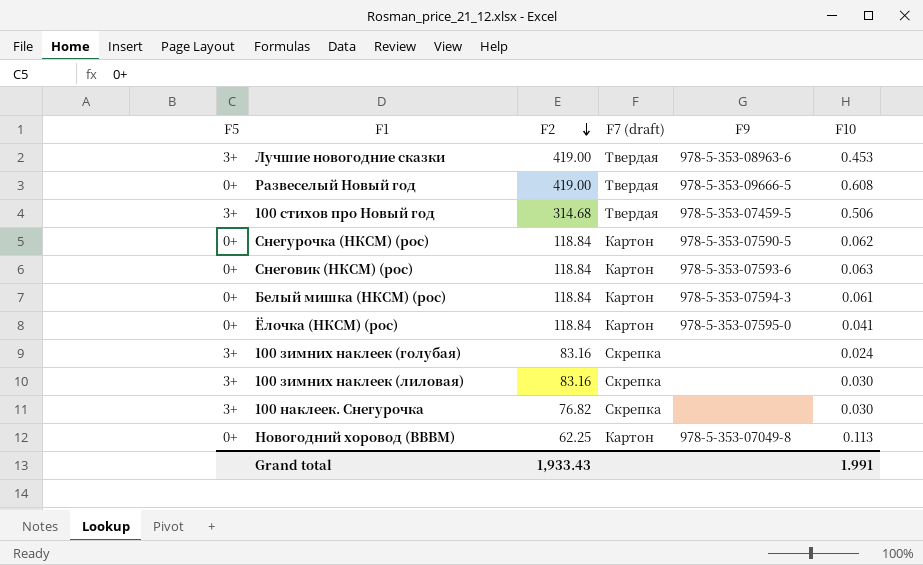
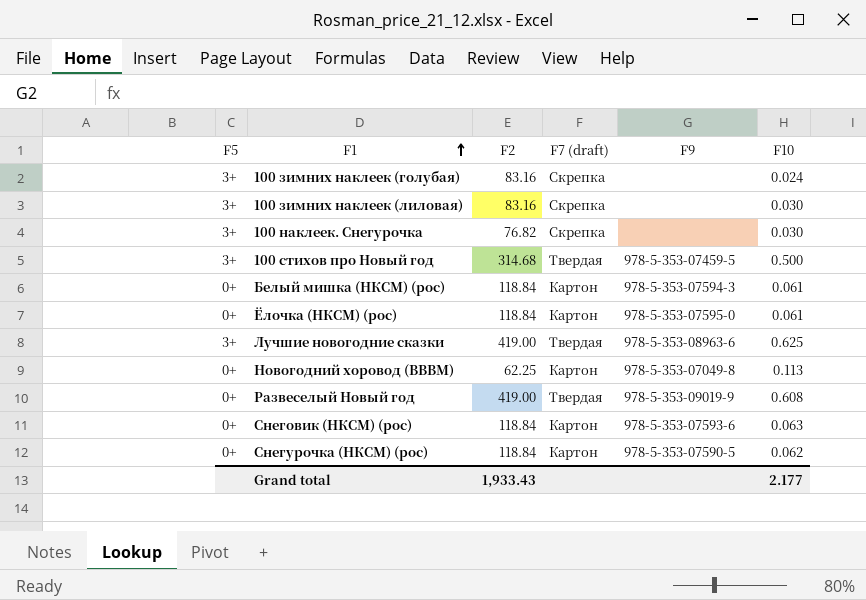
row order: F2 descending -> F1 ascending
100 стихов про Новый год | F10: 0.506 -> 0.500
Ёлочка (НКСМ) (рос) | F10: 0.041 -> 0.061
Лучшие новогодние сказки | F10: 0.453 -> 0.625
Развеселый Новый год | F9: 978-5-353-09666-5 -> 978-5-353-09019-9
Grand total | F10: 1.991 -> 2.177

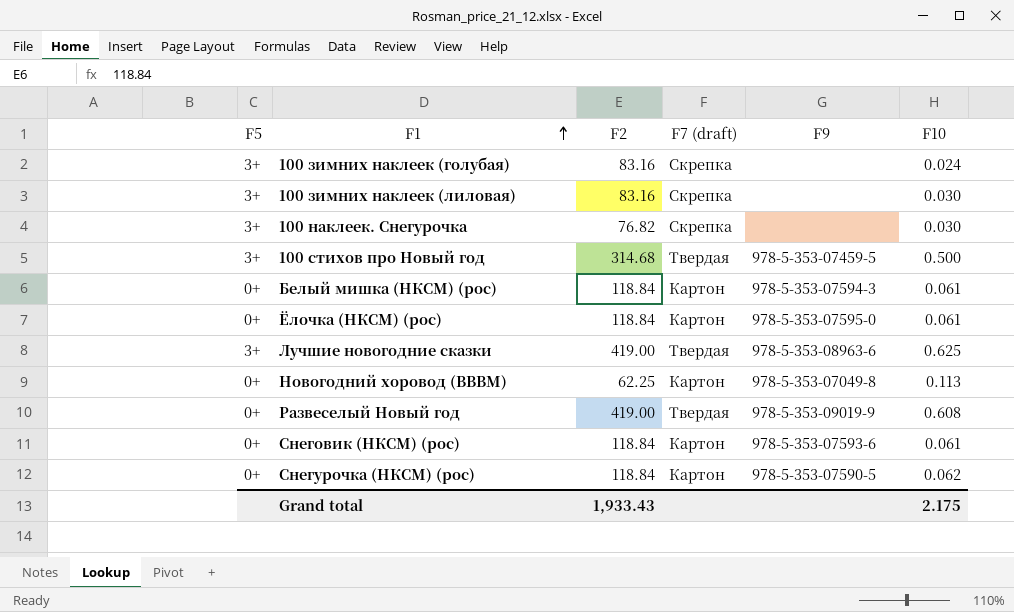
Снеговик (НКСМ) (рос) | F10: 0.063 -> 0.061
Grand total | F10: 2.177 -> 2.175

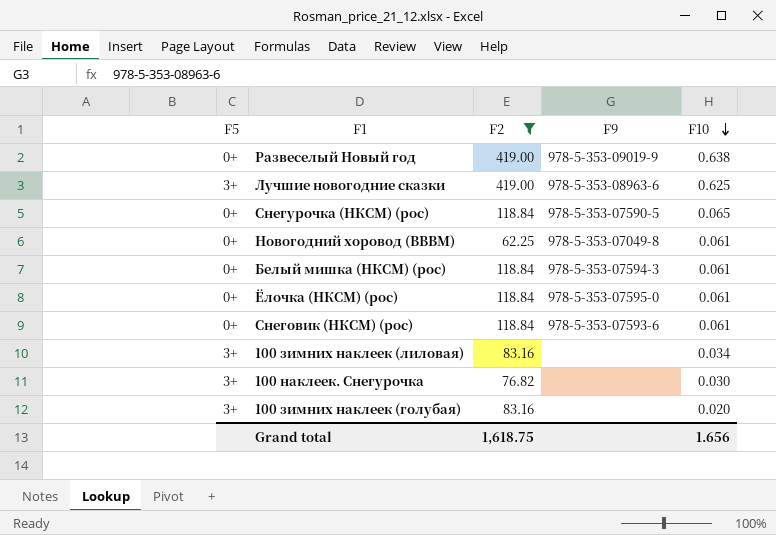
filter: none -> F2 != 314.68
row order: F1 ascending -> F10 descending
column F7 (draft) | position: 4 -> none
Развеселый Новый год | F10: 0.608 -> 0.638
Снегурочка (НКСМ) (рос) | F10: 0.062 -> 0.065
Новогодний хоровод (ВВВМ) | F10: 0.113 -> 0.061
100 зимних наклеек (лиловая) | F10: 0.030 -> 0.034
100 зимних наклеек (голубая) | F10: 0.024 -> 0.020
Grand total | F2: 1,933.43 -> 1,618.75
Grand total | F10: 2.175 -> 1.656

